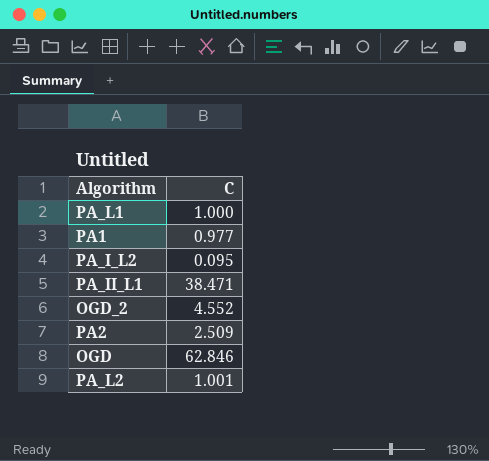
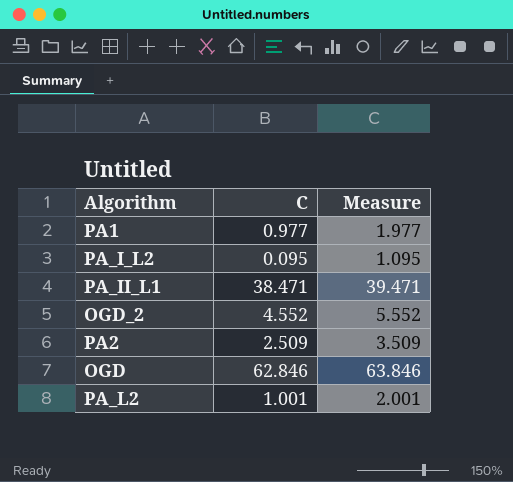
column Measure | formula: none -> [C] + 1
row PA_L1: 1.000 -> none

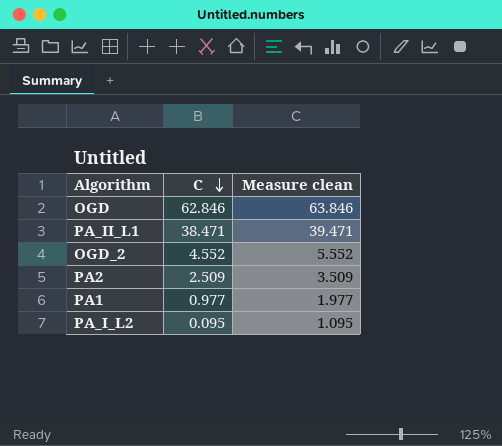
row order: none -> C descending
column name: Measure -> Measure clean
row PA_L2: 1.001 | 2.001 -> none

